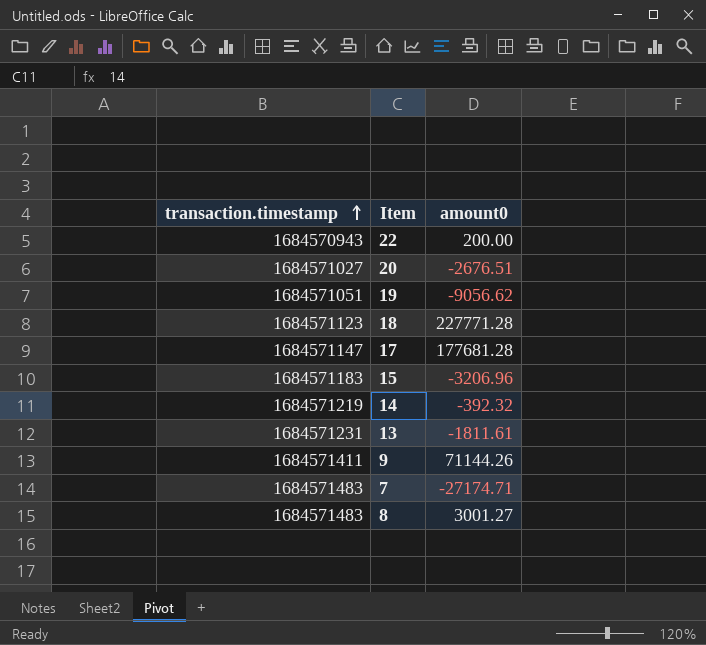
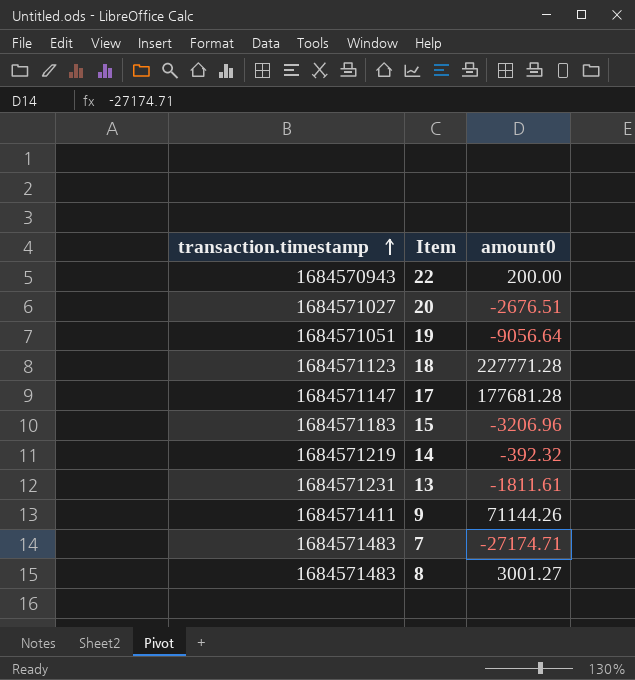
19 | amount0: -9056.62 -> -9056.64

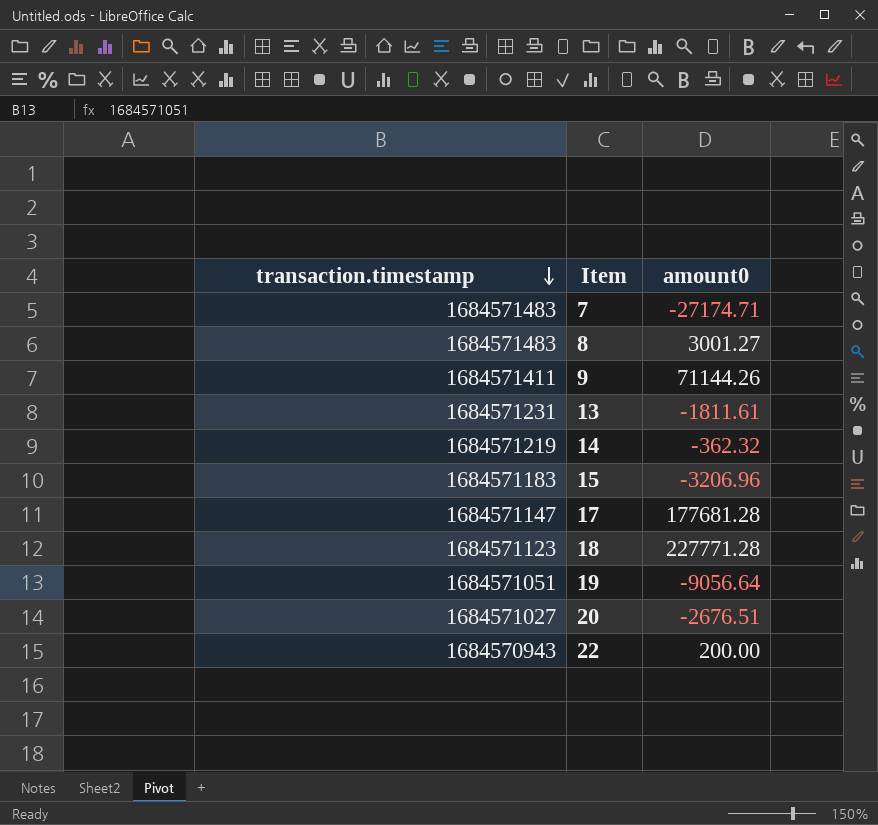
row order: transaction.timestamp ascending -> transaction.timestamp descending
14 | amount0: -392.32 -> -362.32

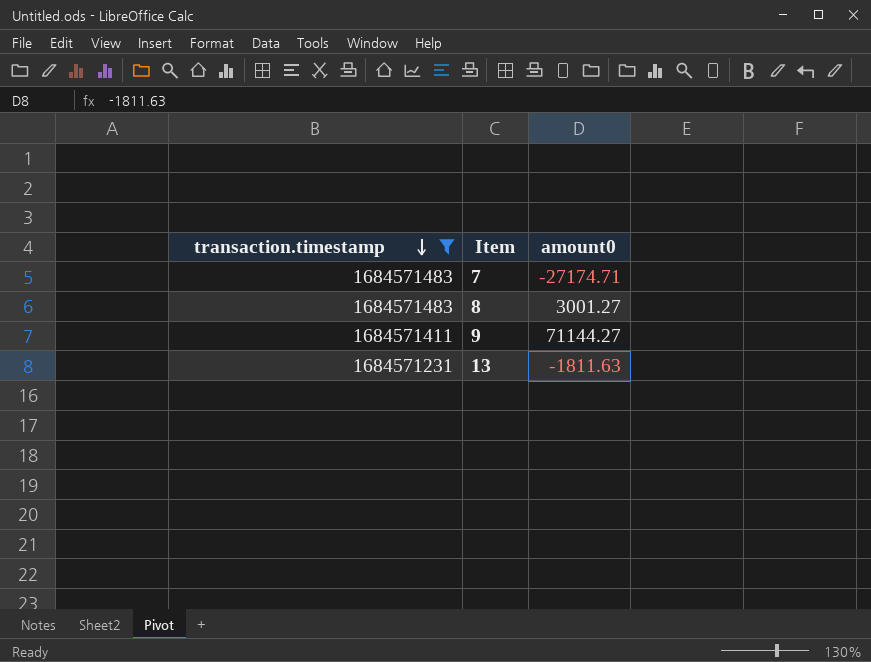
filter: none -> transaction.timestamp >= 1684571231
9 | amount0: 71144.26 -> 71144.27
13 | amount0: -1811.61 -> -1811.63

